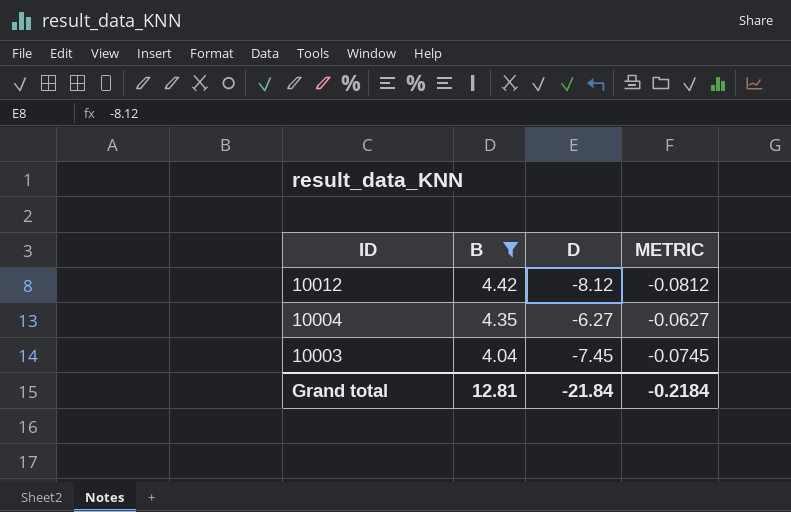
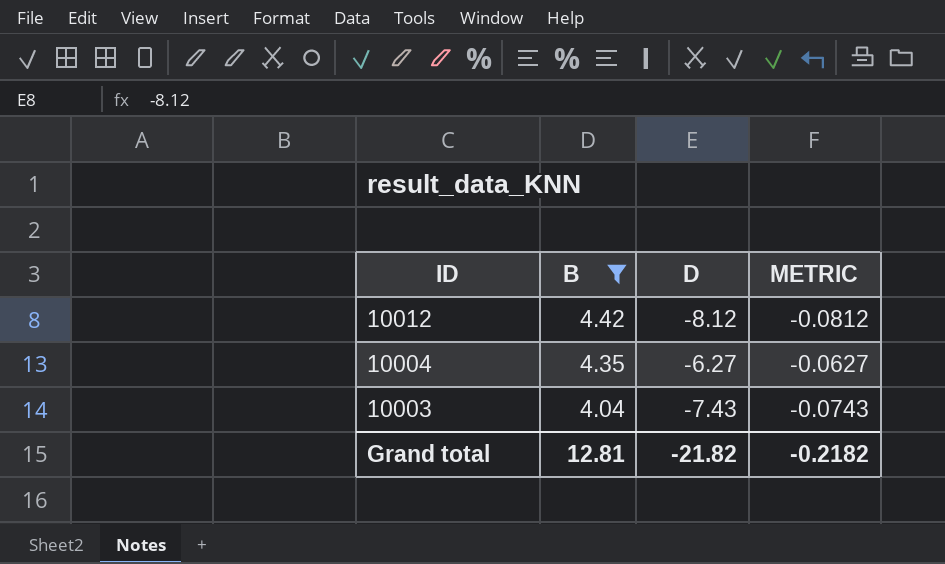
10003 | D: -7.45 -> -7.43
10003 | METRIC: -0.0745 -> -0.0743
Grand total | D: -21.84 -> -21.82
Grand total | METRIC: -0.2184 -> -0.2182

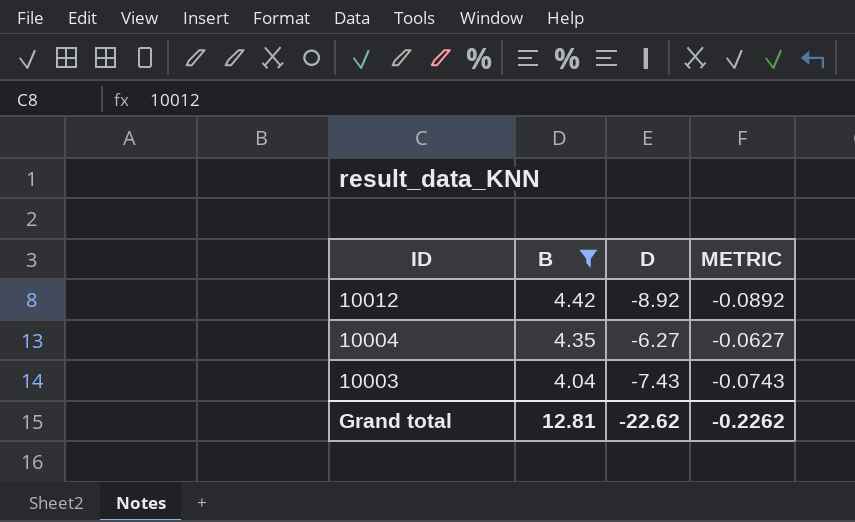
10012 | D: -8.12 -> -8.92
10012 | METRIC: -0.0812 -> -0.0892
Grand total | D: -21.82 -> -22.62
Grand total | METRIC: -0.2182 -> -0.2262

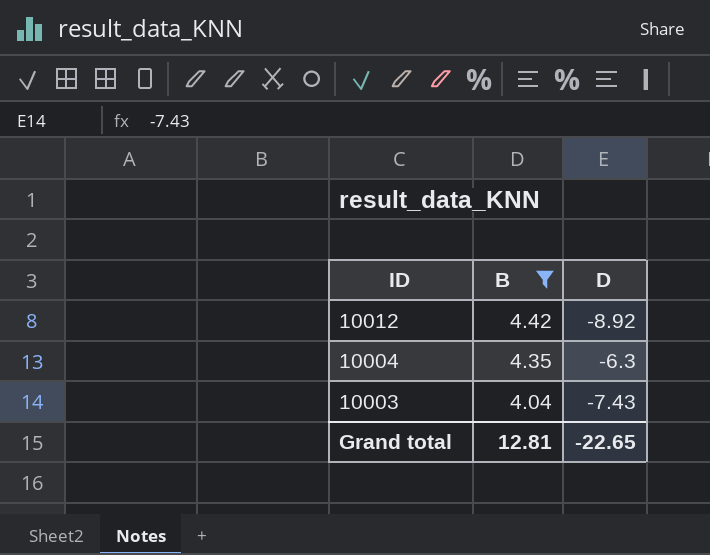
column METRIC | formula: [D] * 0.01 -> none
10004 | D: -6.27 -> -6.3
Grand total | D: -22.62 -> -22.65

